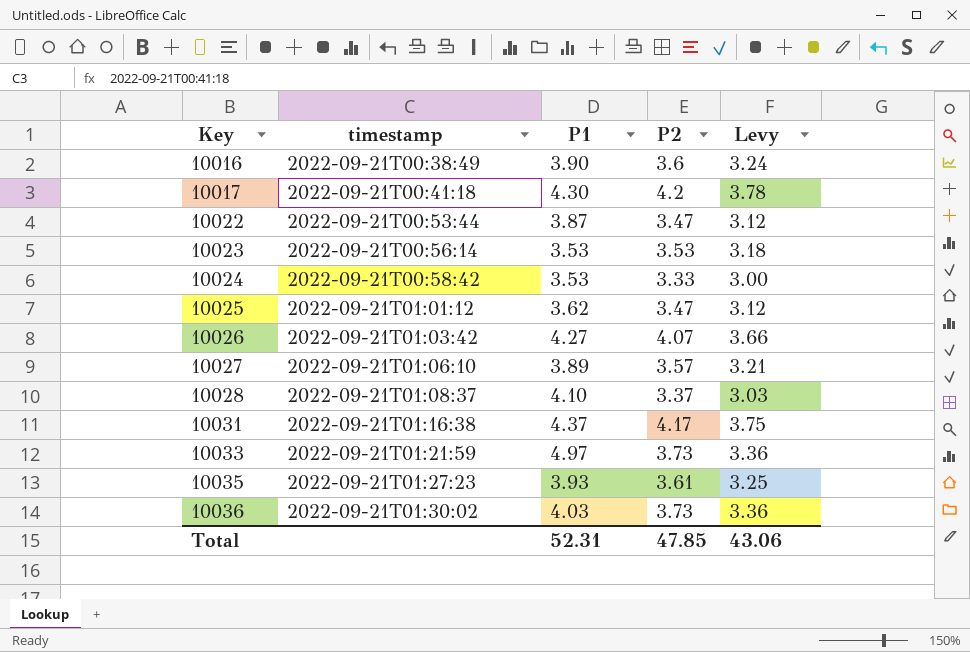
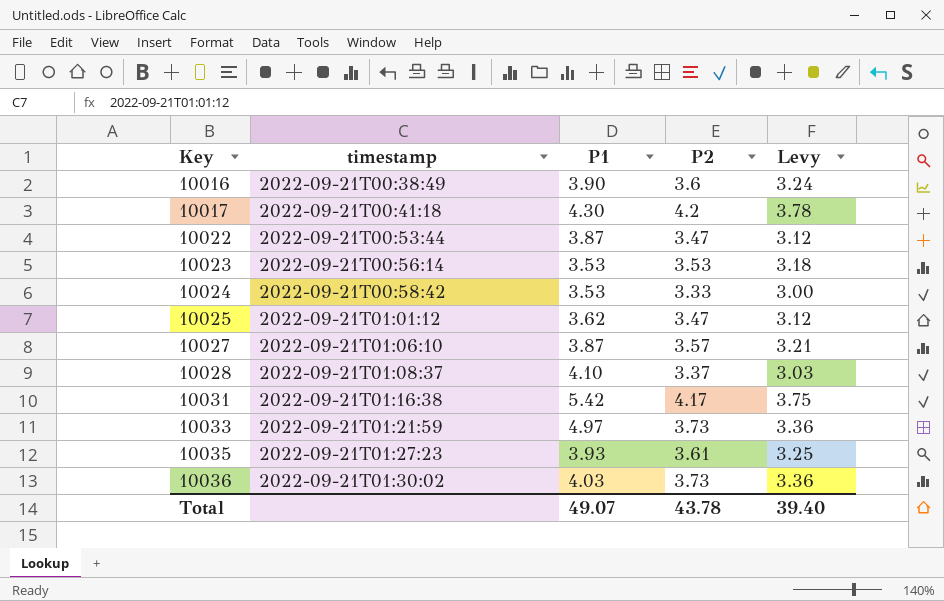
row 10026: 2022-09-21T01:03:42 | 4.27 | 4.07 | 3.66 -> none
10027 | P1: 3.89 -> 3.87
10031 | P1: 4.37 -> 5.42
Total | P1: 52.31 -> 49.07
Total | P2: 47.85 -> 43.78
Total | Levy: 43.06 -> 39.40

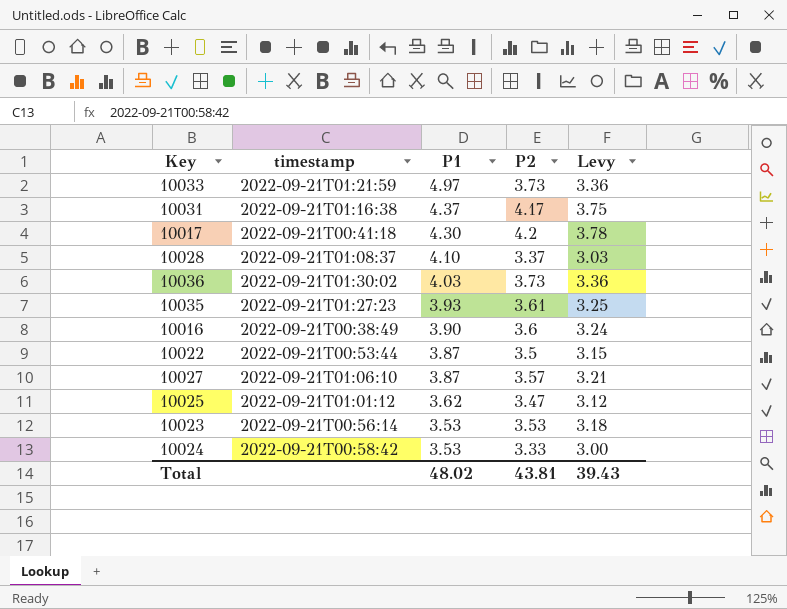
row order: Key ascending -> P1 descending
10031 | P1: 5.42 -> 4.37
10022 | P2: 3.47 -> 3.5
10022 | Levy: 3.12 -> 3.15
Total | P1: 49.07 -> 48.02
Total | P2: 43.78 -> 43.81
Total | Levy: 39.40 -> 39.43

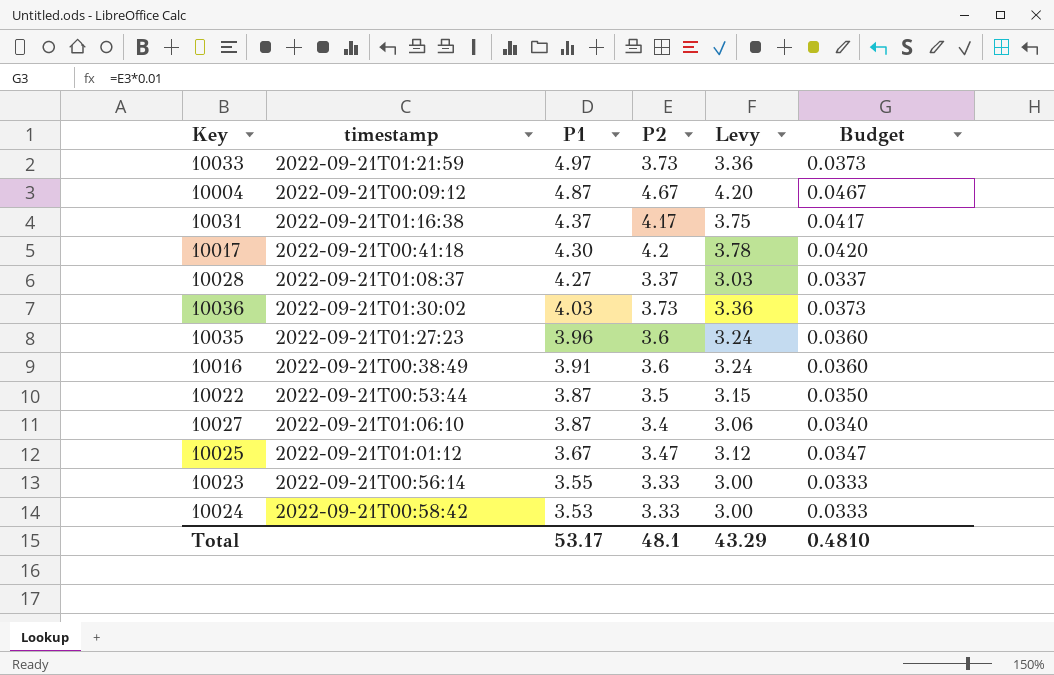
column Budget | formula: none -> [P2] * 0.01
row 10004: none -> 2022-09-21T00:09:12 | 4.87 | 4.67 | 4.20 | 0.0467
10028 | P1: 4.10 -> 4.27
10035 | P1: 3.93 -> 3.96
10035 | P2: 3.61 -> 3.6
10035 | Levy: 3.25 -> 3.24
10016 | P1: 3.90 -> 3.91
10027 | P2: 3.57 -> 3.4
10027 | Levy: 3.21 -> 3.06
10025 | P1: 3.62 -> 3.67
10023 | P1: 3.53 -> 3.55
10023 | P2: 3.53 -> 3.33
10023 | Levy: 3.18 -> 3.00
Total | P1: 48.02 -> 53.17
Total | P2: 43.81 -> 48.1
Total | Levy: 39.43 -> 43.29

